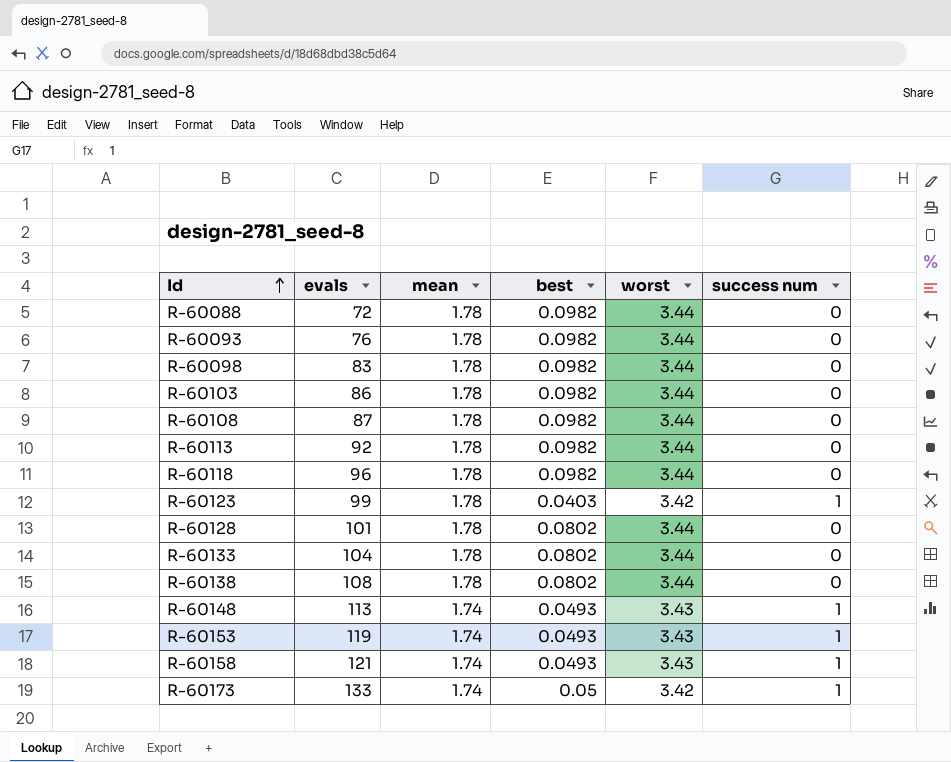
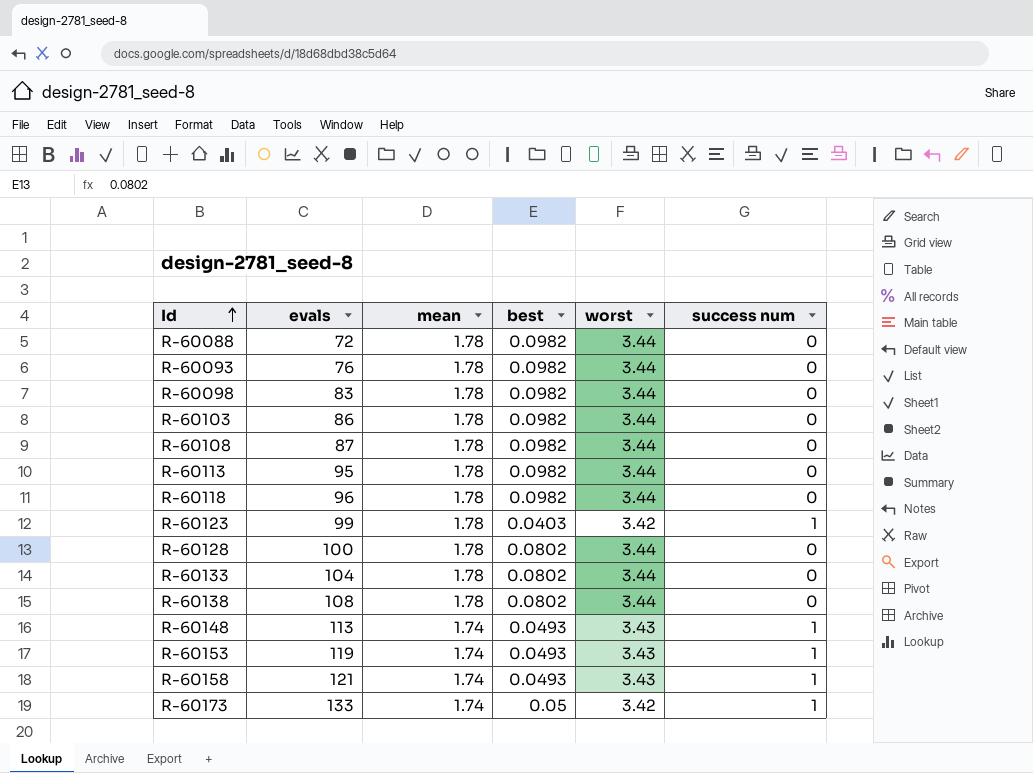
R-60113 | evals: 92 -> 95
R-60128 | evals: 101 -> 100

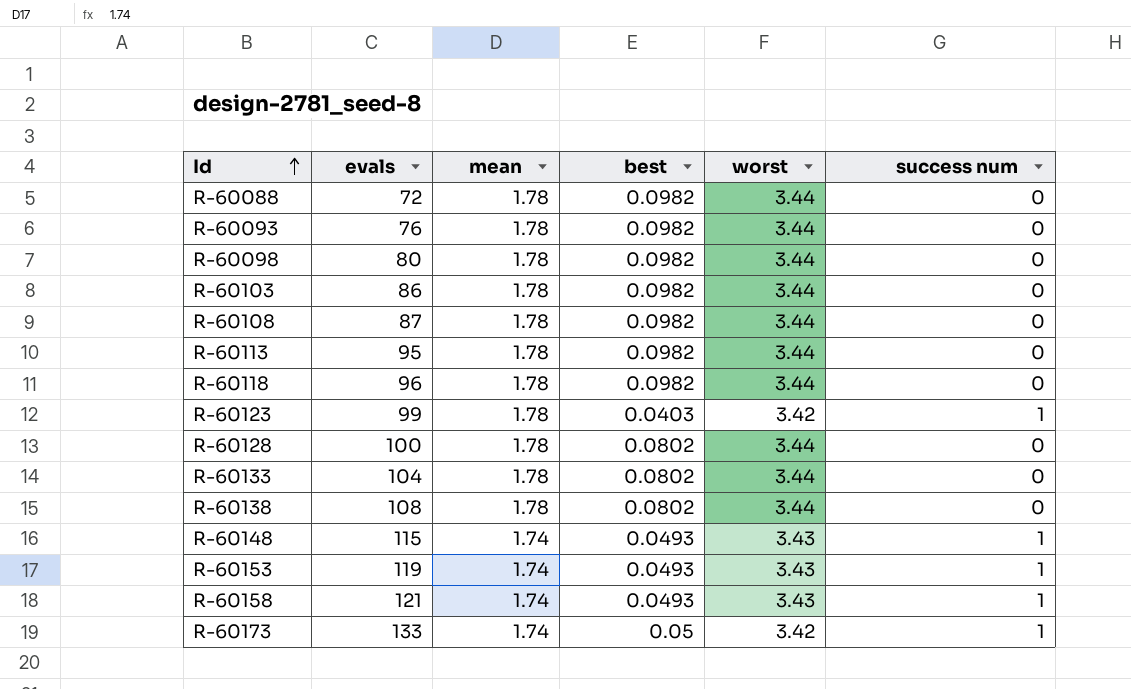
R-60098 | evals: 83 -> 80
R-60148 | evals: 113 -> 115

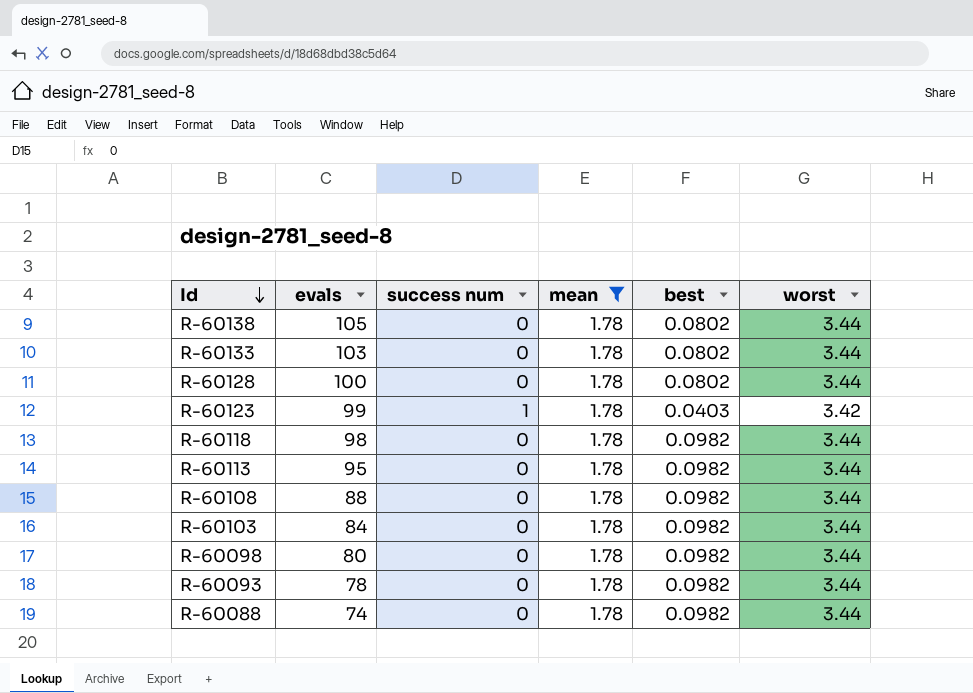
filter: none -> mean = 1.78
row order: Id ascending -> Id descending
column success num | position: 6 -> 3
R-60138 | evals: 108 -> 105
R-60133 | evals: 104 -> 103
R-60118 | evals: 96 -> 98
R-60108 | evals: 87 -> 88
R-60103 | evals: 86 -> 84
R-60093 | evals: 76 -> 78
R-60088 | evals: 72 -> 74

